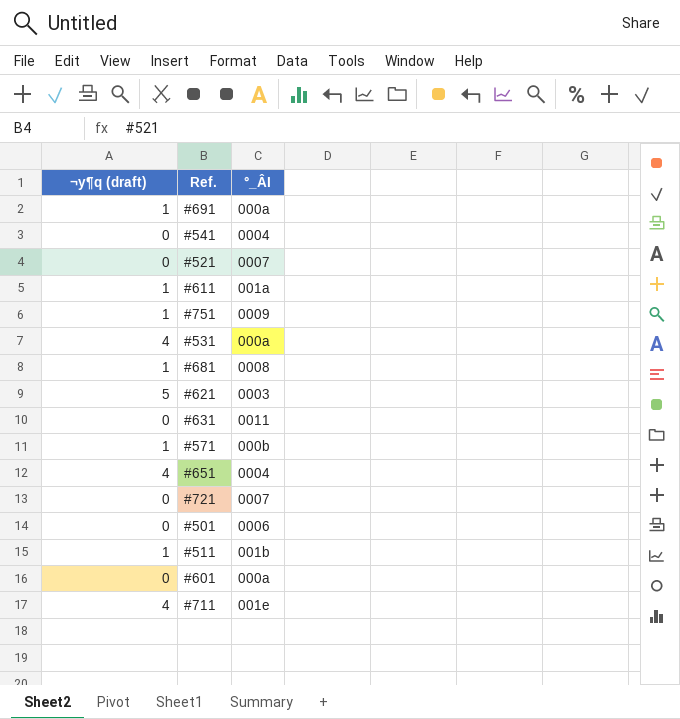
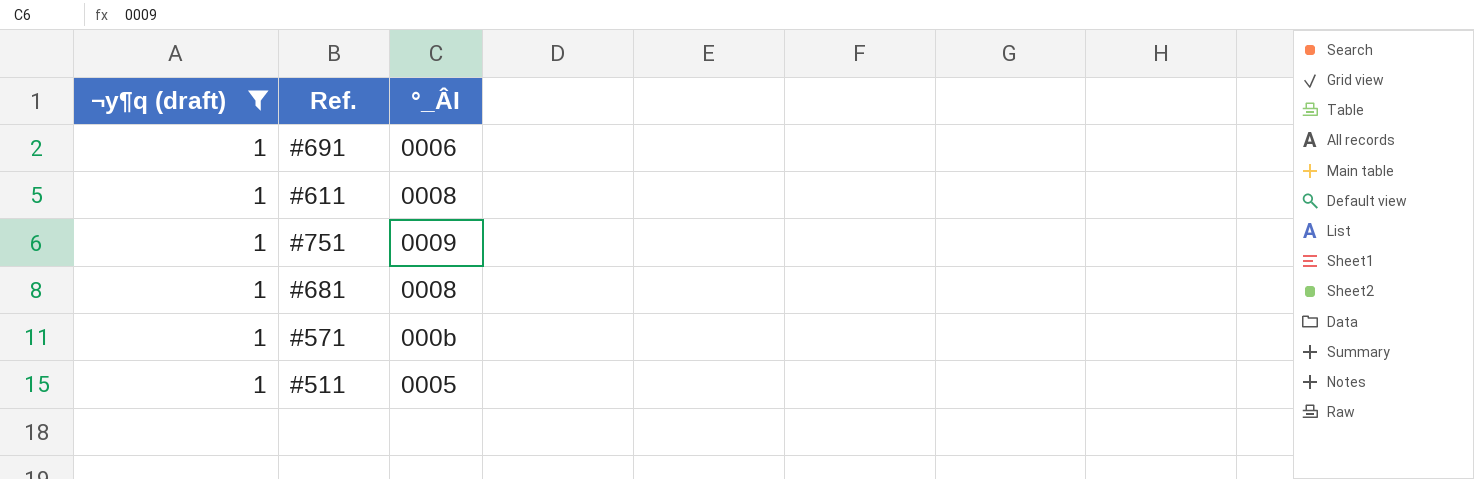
filter: none -> ¬y¶q (draft) = 1
#691 | °_ÂI: 000a -> 0006
#611 | °_ÂI: 001a -> 0008
#511 | °_ÂI: 001b -> 0005

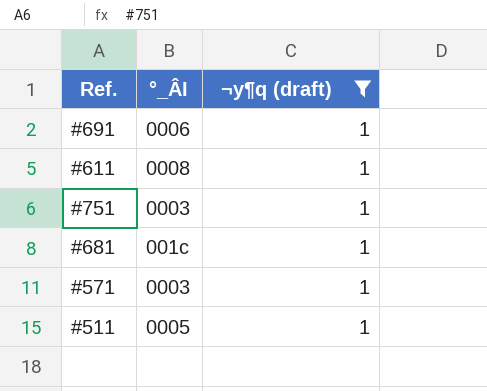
column ¬y¶q (draft) | position: 1 -> 3
#751 | °_ÂI: 0009 -> 0003
#681 | °_ÂI: 0008 -> 001c
#571 | °_ÂI: 000b -> 0003

